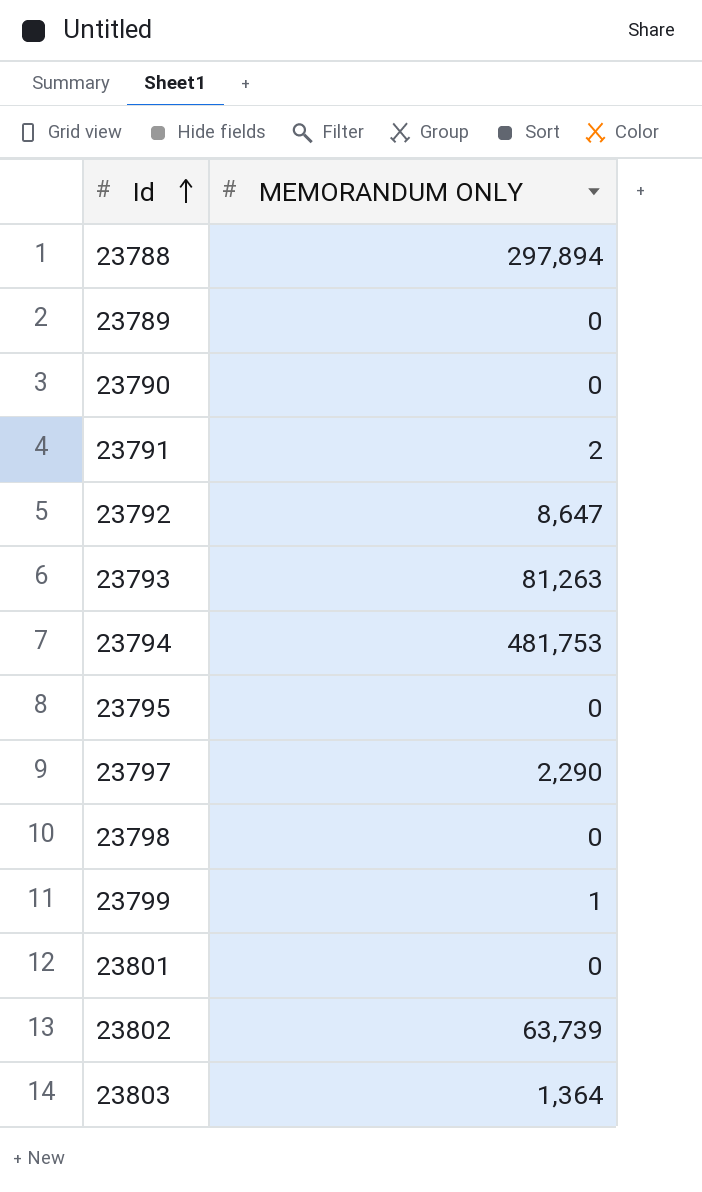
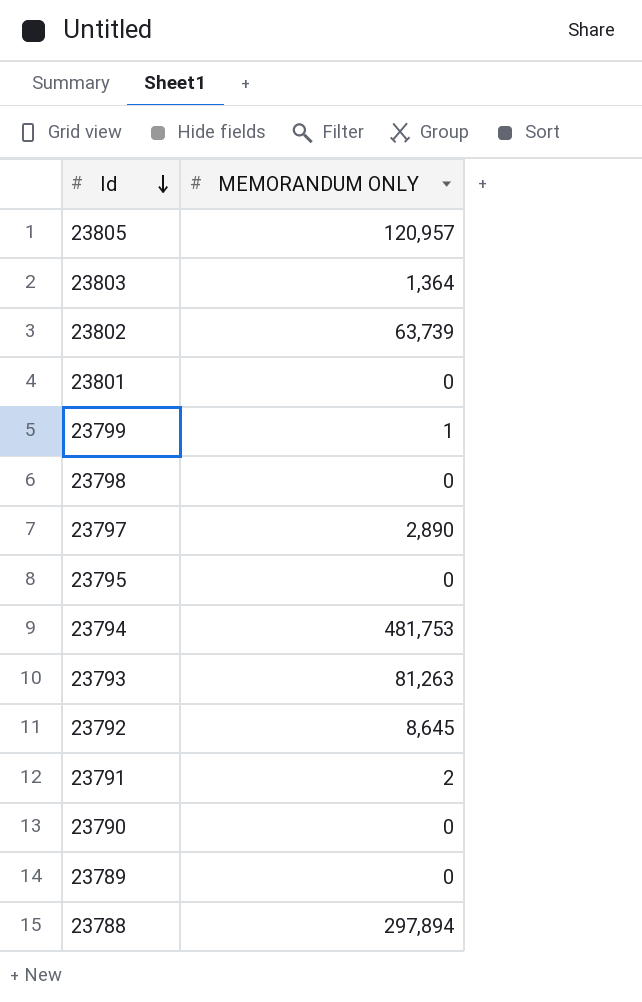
row order: Id ascending -> Id descending
row 23805: none -> 120,957
23797 | MEMORANDUM ONLY: 2,290 -> 2,890
23792 | MEMORANDUM ONLY: 8,647 -> 8,645

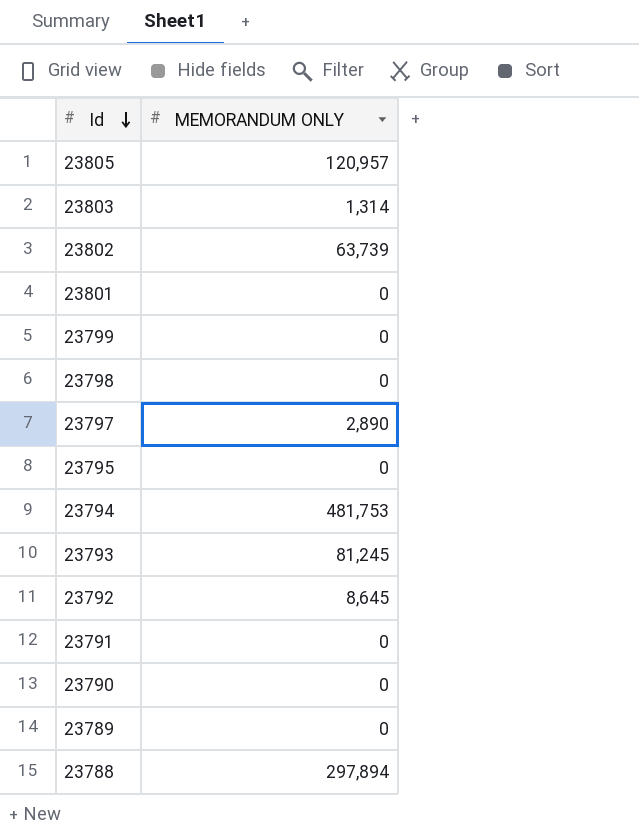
23803 | MEMORANDUM ONLY: 1,364 -> 1,314
23799 | MEMORANDUM ONLY: 1 -> 0
23793 | MEMORANDUM ONLY: 81,263 -> 81,245
23791 | MEMORANDUM ONLY: 2 -> 0

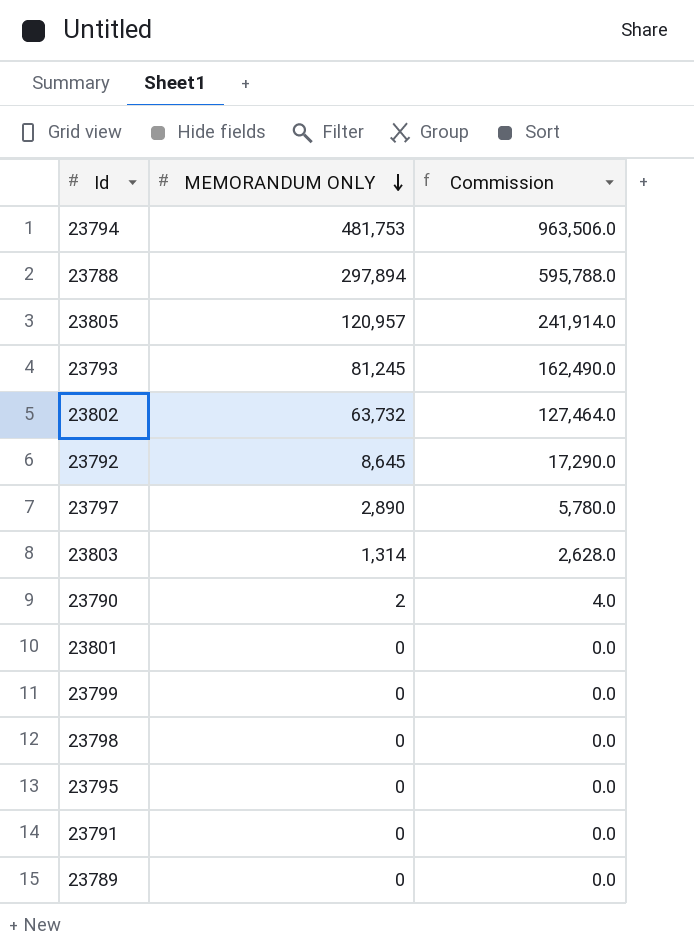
row order: Id descending -> MEMORANDUM ONLY descending
column Commission | formula: none -> [MEMORANDUM ONLY] * 2
23802 | MEMORANDUM ONLY: 63,739 -> 63,732
23790 | MEMORANDUM ONLY: 0 -> 2

